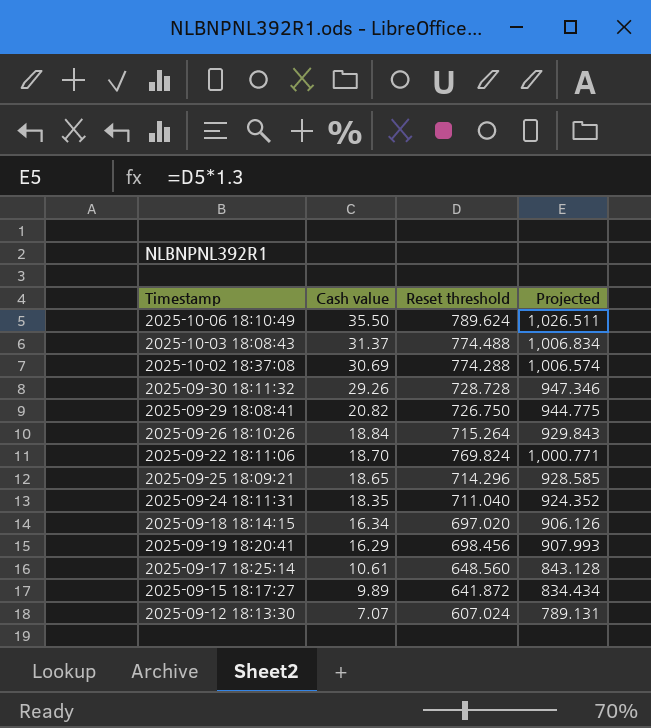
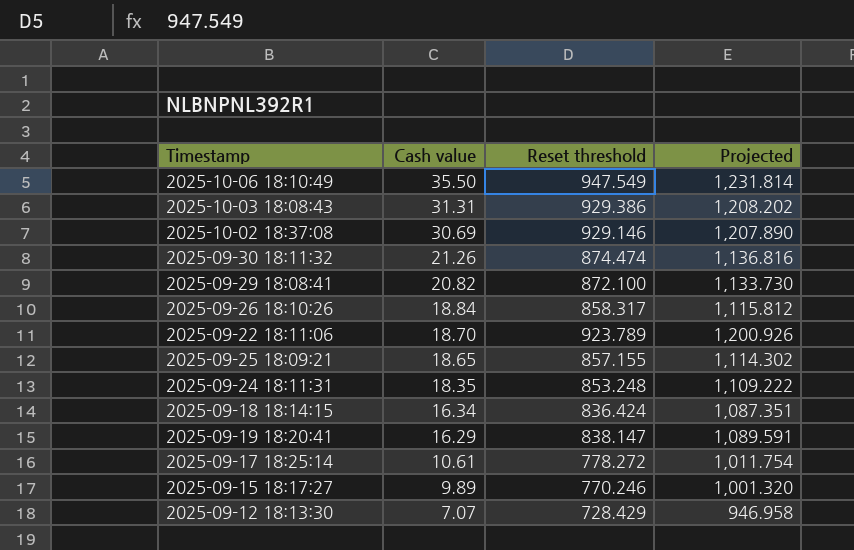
2025-10-06 18:10:49 | Reset threshold: 789.624 -> 947.549
2025-10-06 18:10:49 | Projected: 1,026.511 -> 1,231.814
2025-10-03 18:08:43 | Cash value: 31.37 -> 31.31
2025-10-03 18:08:43 | Reset threshold: 774.488 -> 929.386
2025-10-03 18:08:43 | Projected: 1,006.834 -> 1,208.202
2025-10-02 18:37:08 | Reset threshold: 774.288 -> 929.146
2025-10-02 18:37:08 | Projected: 1,006.574 -> 1,207.890
2025-09-30 18:11:32 | Cash value: 29.26 -> 21.26
2025-09-30 18:11:32 | Reset threshold: 728.728 -> 874.474
2025-09-30 18:11:32 | Projected: 947.346 -> 1,136.816
2025-09-29 18:08:41 | Reset threshold: 726.750 -> 872.100
2025-09-29 18:08:41 | Projected: 944.775 -> 1,133.730
2025-09-26 18:10:26 | Reset threshold: 715.264 -> 858.317
2025-09-26 18:10:26 | Projected: 929.843 -> 1,115.812
2025-09-22 18:11:06 | Reset threshold: 769.824 -> 923.789
2025-09-22 18:11:06 | Projected: 1,000.771 -> 1,200.926
2025-09-25 18:09:21 | Reset threshold: 714.296 -> 857.155
2025-09-25 18:09:21 | Projected: 928.585 -> 1,114.302
2025-09-24 18:11:31 | Reset threshold: 711.040 -> 853.248
2025-09-24 18:11:31 | Projected: 924.352 -> 1,109.222
2025-09-18 18:14:15 | Reset threshold: 697.020 -> 836.424
2025-09-18 18:14:15 | Projected: 906.126 -> 1,087.351
2025-09-19 18:20:41 | Reset threshold: 698.456 -> 838.147
2025-09-19 18:20:41 | Projected: 907.993 -> 1,089.591
2025-09-17 18:25:14 | Reset threshold: 648.560 -> 778.272
2025-09-17 18:25:14 | Projected: 843.128 -> 1,011.754
2025-09-15 18:17:27 | Reset threshold: 641.872 -> 770.246
2025-09-15 18:17:27 | Projected: 834.434 -> 1,001.320
2025-09-12 18:13:30 | Reset threshold: 607.024 -> 728.429
2025-09-12 18:13:30 | Projected: 789.131 -> 946.958

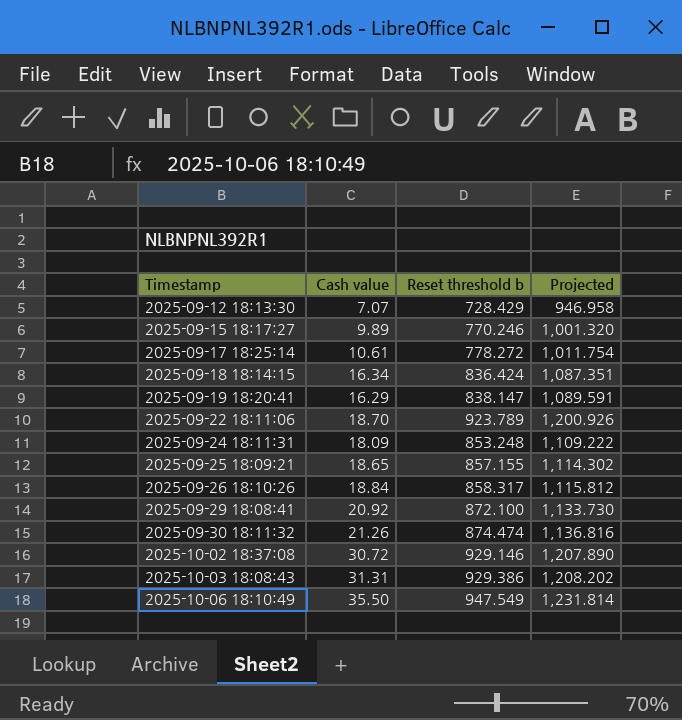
row order: Cash value descending -> Timestamp ascending
column name: Reset threshold -> Reset threshold b
2025-09-24 18:11:31 | Cash value: 18.35 -> 18.09
2025-09-29 18:08:41 | Cash value: 20.82 -> 20.92
2025-10-02 18:37:08 | Cash value: 30.69 -> 30.72

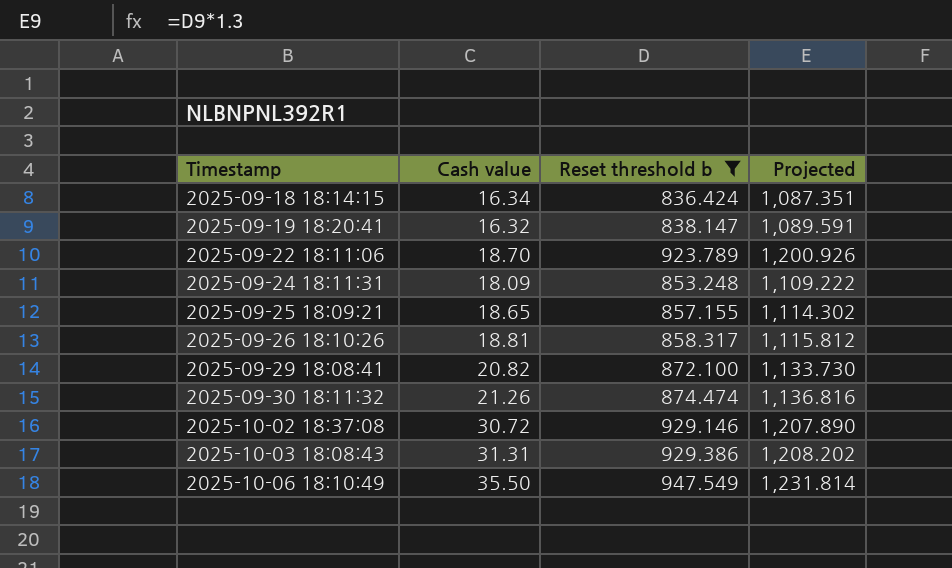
filter: none -> Reset threshold b >= 836.424
2025-09-19 18:20:41 | Cash value: 16.29 -> 16.32
2025-09-26 18:10:26 | Cash value: 18.84 -> 18.81
2025-09-29 18:08:41 | Cash value: 20.92 -> 20.82

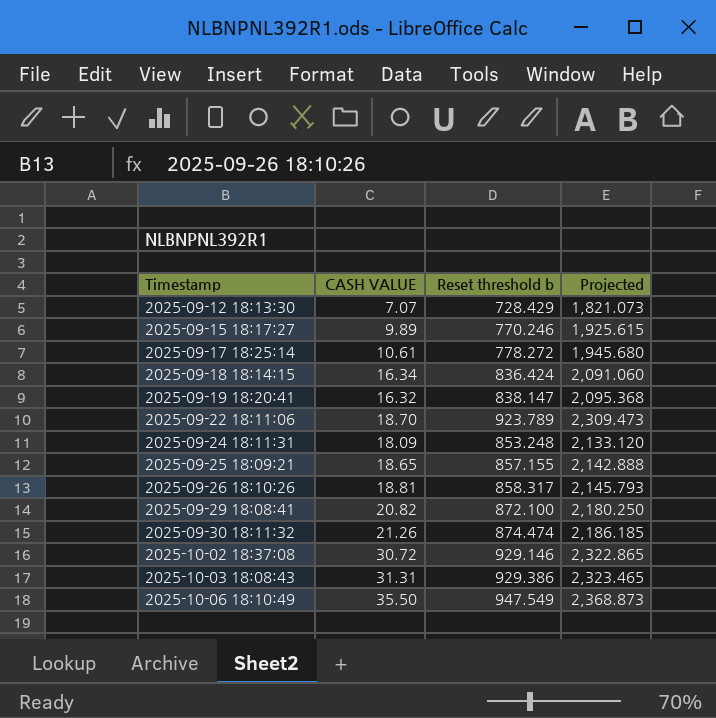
filter: Reset threshold b >= 836.424 -> none
column name: Cash value -> CASH VALUE
column Projected | formula: [Reset threshold b] * 1.3 -> [Reset threshold b] * 2.5

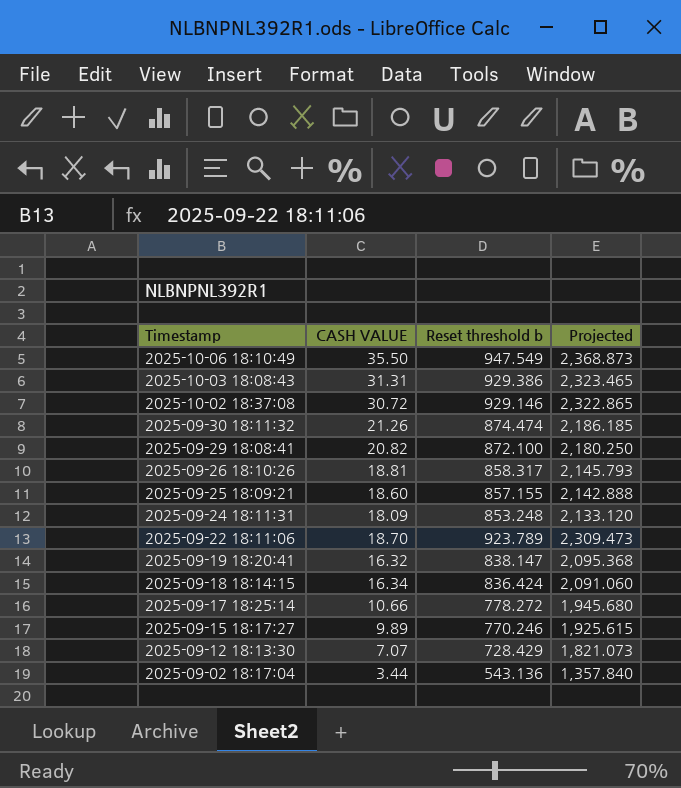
row order: Timestamp ascending -> Timestamp descending
2025-09-25 18:09:21 | CASH VALUE: 18.65 -> 18.60
2025-09-17 18:25:14 | CASH VALUE: 10.61 -> 10.66
row 2025-09-02 18:17:04: none -> 3.44 | 543.136 | 1,357.840

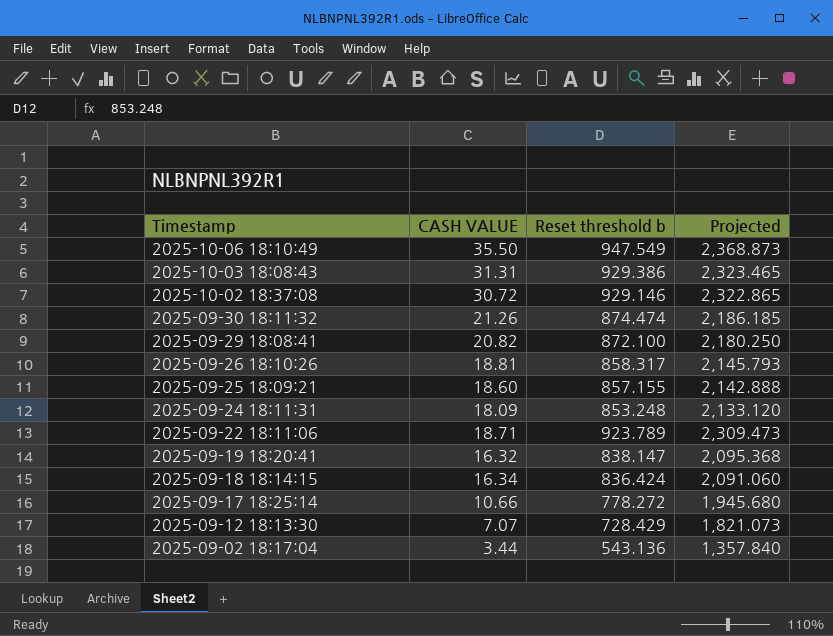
row 2025-09-15 18:17:27: 9.89 | 770.246 | 1,925.615 -> none
2025-09-22 18:11:06 | CASH VALUE: 18.70 -> 18.71

